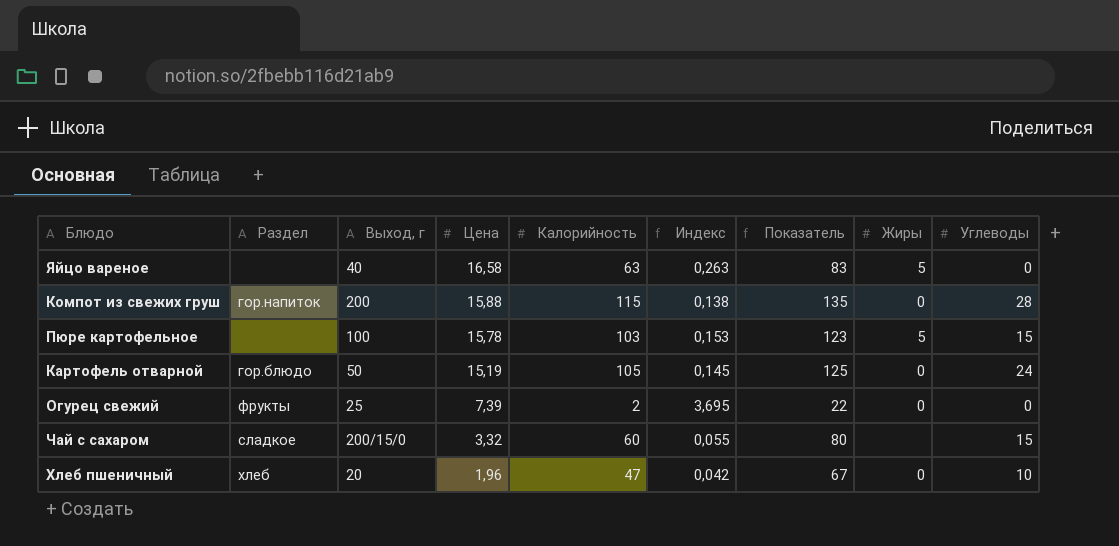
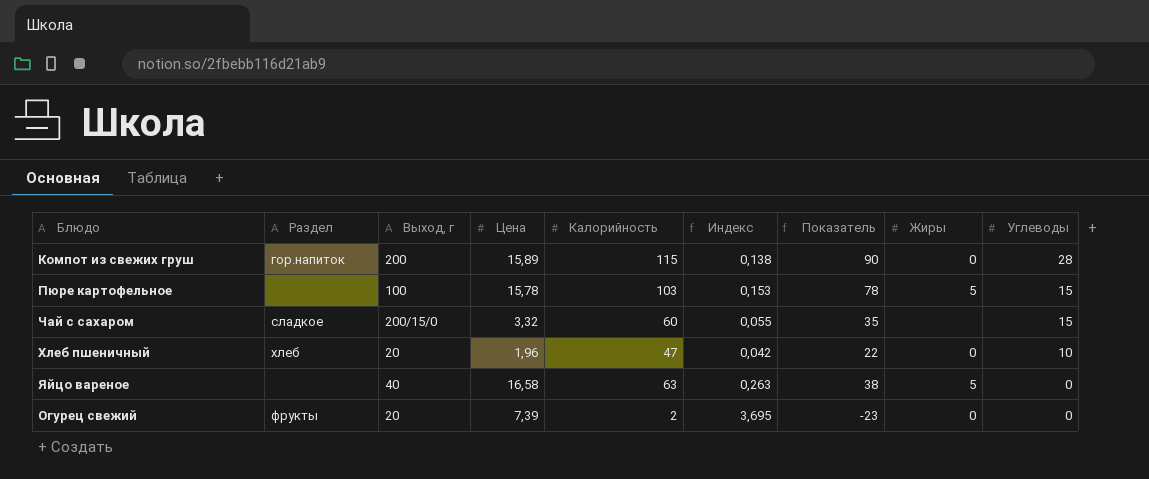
row order: Цена descending -> Углеводы descending
column Показатель | formula: [Калорийность] + 20 -> [Калорийность] - 25
row Картофель отварной: гор.блюдо | 50 | 15,19 | 105 | 0,145 | 125 | 0 | 24 -> none
Компот из свежих груш | Цена: 15,88 -> 15,89
Огурец свежий | Выход, г: 25 -> 20

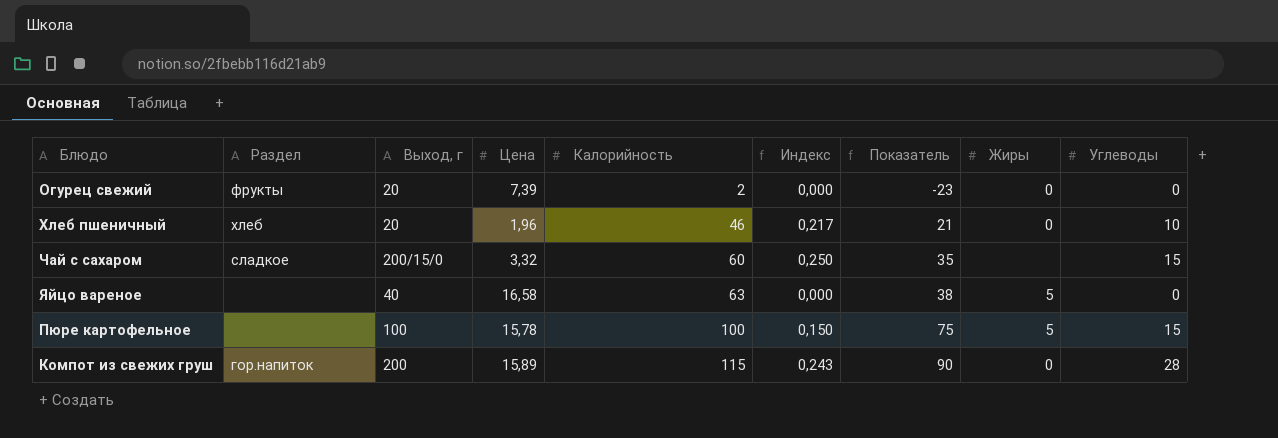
row order: Углеводы descending -> Калорийность ascending
column Индекс | formula: [Цена] / [Калорийность] -> [Углеводы] / [Калорийность]
Хлеб пшеничный | Калорийность: 47 -> 46
Хлеб пшеничный | Показатель: 22 -> 21
Пюре картофельное | Калорийность: 103 -> 100
Пюре картофельное | Показатель: 78 -> 75

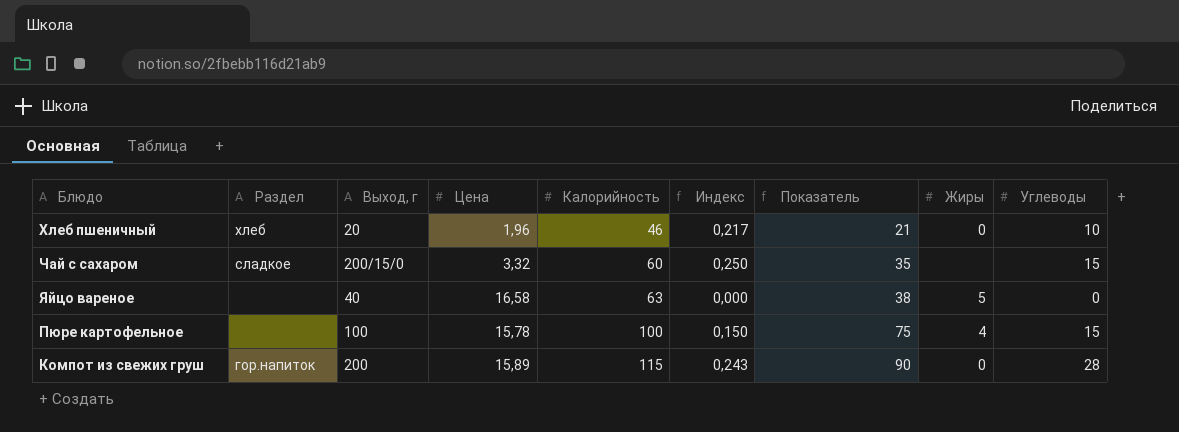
row Огурец свежий: фрукты | 20 | 7,39 | 2 | 0,000 | -23 | 0 | 0 -> none
Пюре картофельное | Жиры: 5 -> 4

